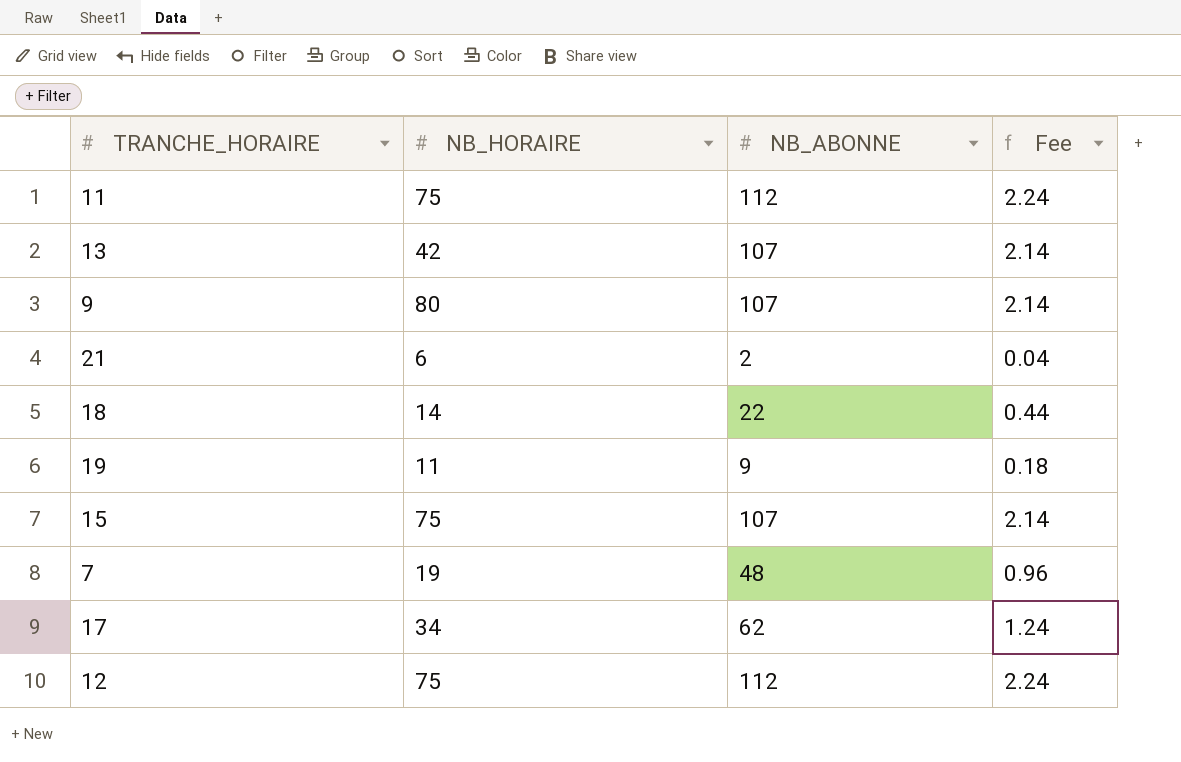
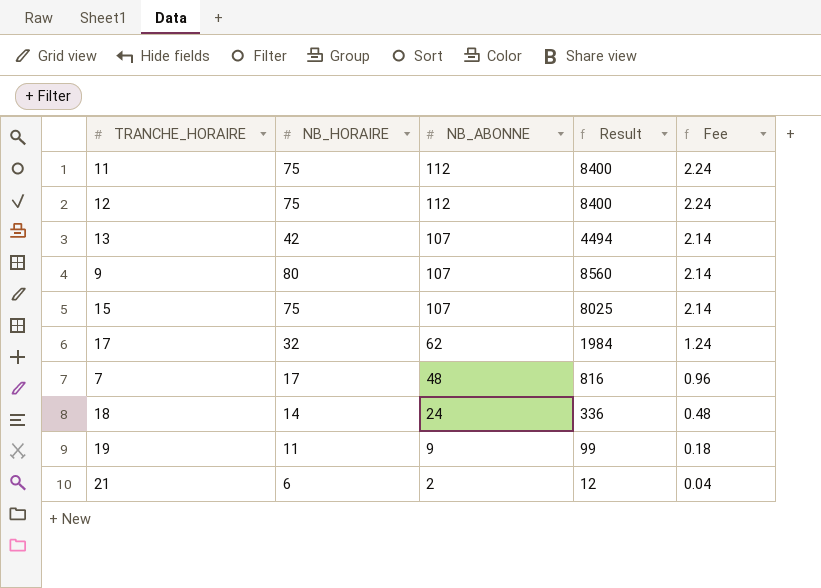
row order: none -> NB_ABONNE descending
column Result | formula: none -> [NB_HORAIRE] * [NB_ABONNE]
17 | NB_HORAIRE: 34 -> 32
7 | NB_HORAIRE: 19 -> 17
18 | NB_ABONNE: 22 -> 24
18 | Fee: 0.44 -> 0.48

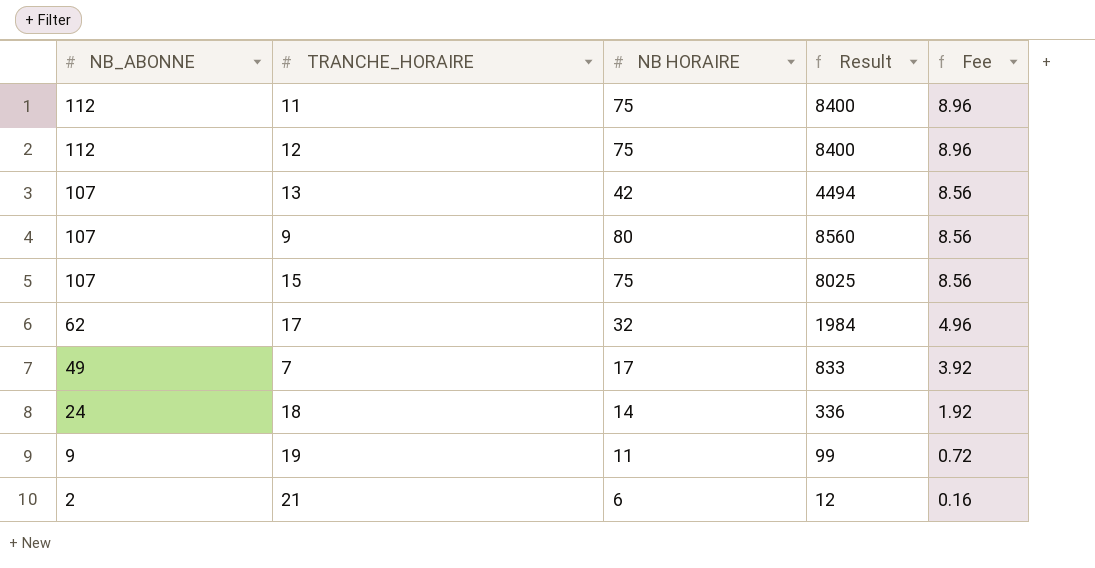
column NB_ABONNE | position: 3 -> 1
column name: NB_HORAIRE -> NB HORAIRE
column Fee | formula: [NB_ABONNE] * 0.02 -> [NB_ABONNE] * 0.08
7 | NB_ABONNE: 48 -> 49
7 | Result: 816 -> 833

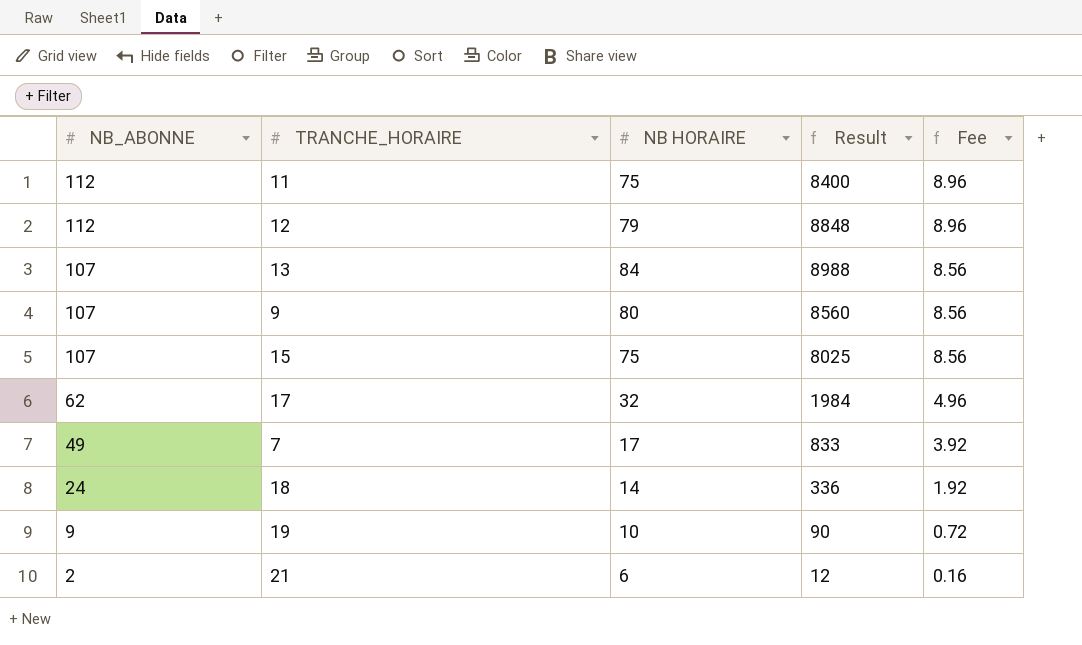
12 | NB HORAIRE: 75 -> 79
12 | Result: 8400 -> 8848
13 | NB HORAIRE: 42 -> 84
13 | Result: 4494 -> 8988
19 | NB HORAIRE: 11 -> 10
19 | Result: 99 -> 90

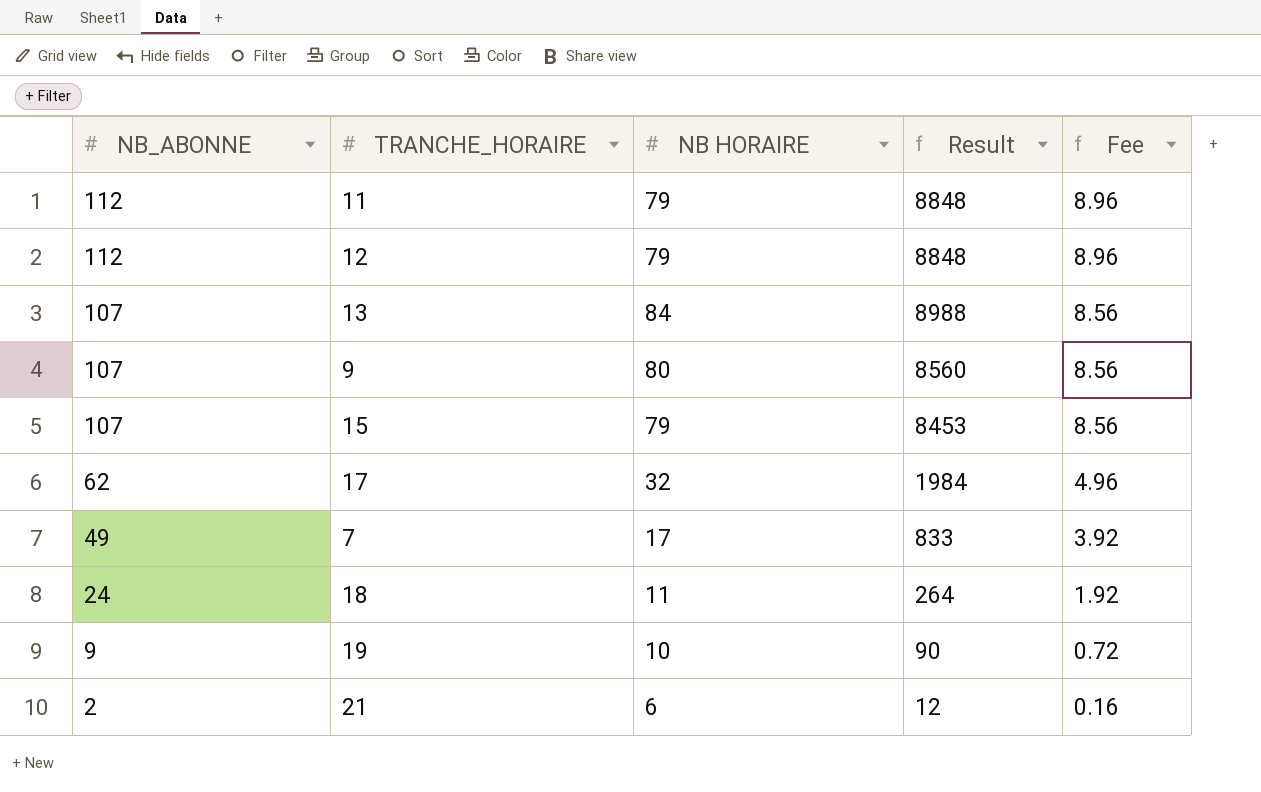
11 | NB HORAIRE: 75 -> 79
11 | Result: 8400 -> 8848
15 | NB HORAIRE: 75 -> 79
15 | Result: 8025 -> 8453
18 | NB HORAIRE: 14 -> 11
18 | Result: 336 -> 264

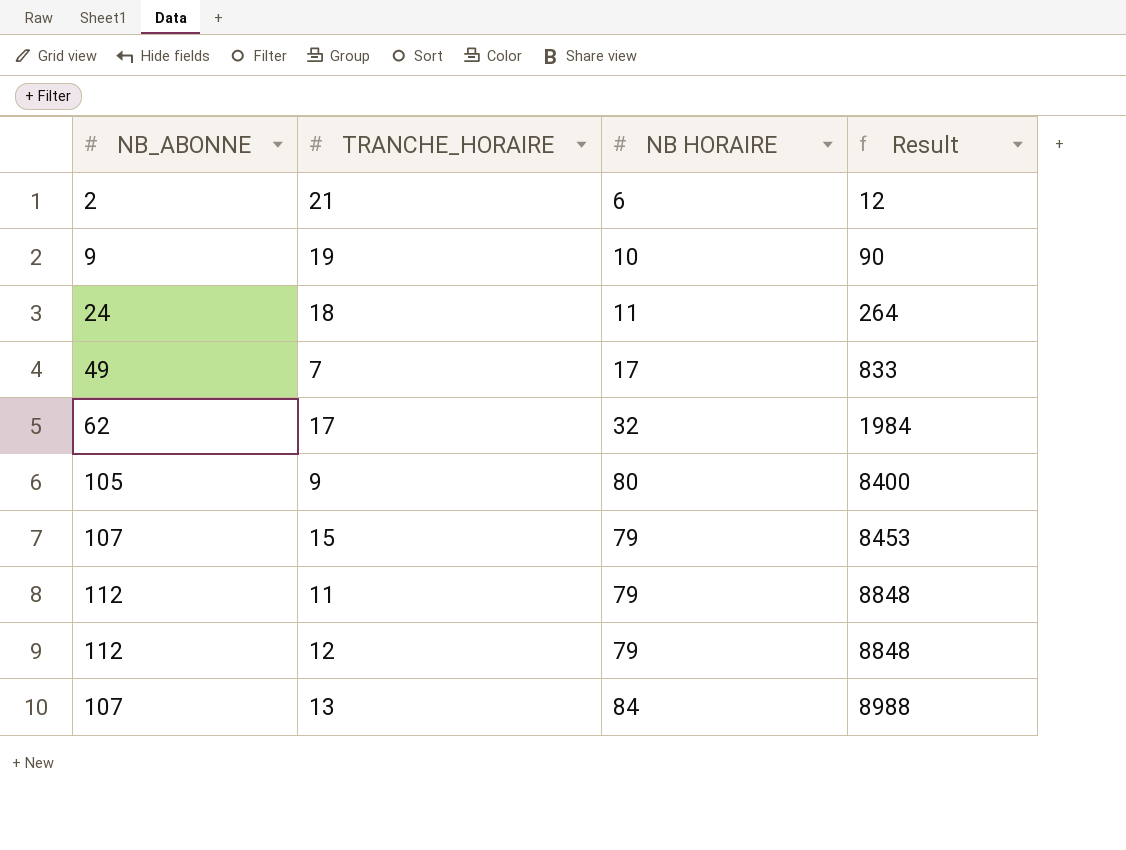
row order: NB_ABONNE descending -> Result ascending
column Fee | formula: [NB_ABONNE] * 0.08 -> none
9 | NB_ABONNE: 107 -> 105
9 | Result: 8560 -> 8400

